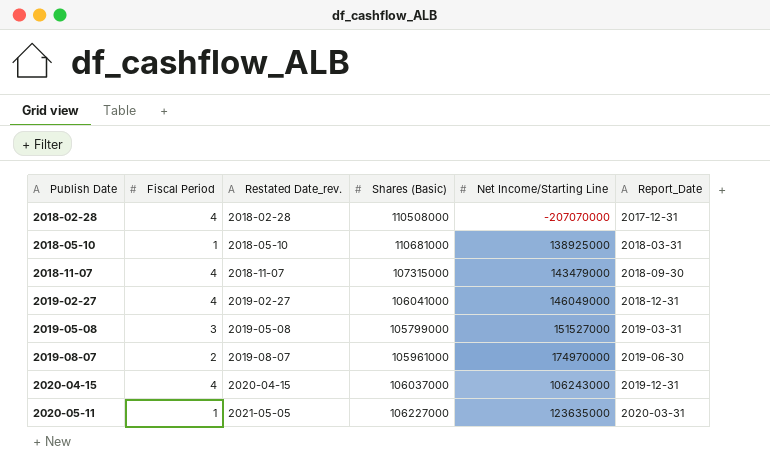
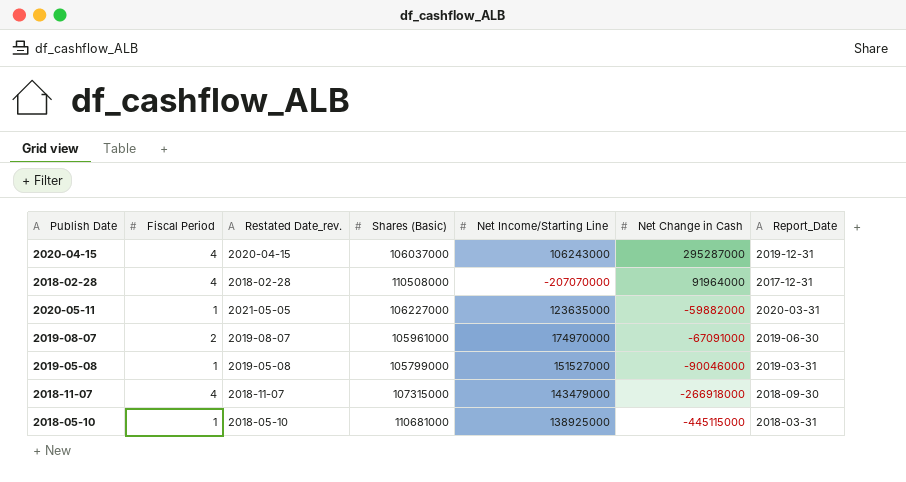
row order: Publish Date ascending -> Net Change in Cash descending
column Net Change in Cash | position: none -> 6
row 2019-02-27: 4 | 2019-02-27 | 106041000 | 146049000 | 2018-12-31 -> none
2019-05-08 | Fiscal Period: 3 -> 1

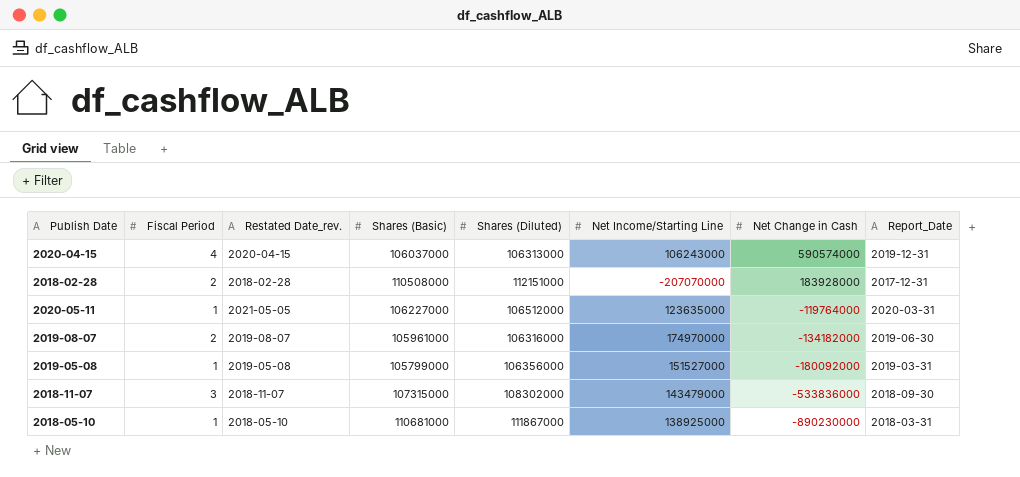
column Shares (Diluted) | position: none -> 5
2020-04-15 | Net Change in Cash: 295287000 -> 590574000
2018-02-28 | Fiscal Period: 4 -> 2
2018-02-28 | Net Change in Cash: 91964000 -> 183928000
2020-05-11 | Net Change in Cash: -59882000 -> -119764000
2019-08-07 | Net Change in Cash: -67091000 -> -134182000
2019-05-08 | Net Change in Cash: -90046000 -> -180092000
2018-11-07 | Fiscal Period: 4 -> 3
2018-11-07 | Net Change in Cash: -266918000 -> -533836000
2018-05-10 | Net Change in Cash: -445115000 -> -890230000

